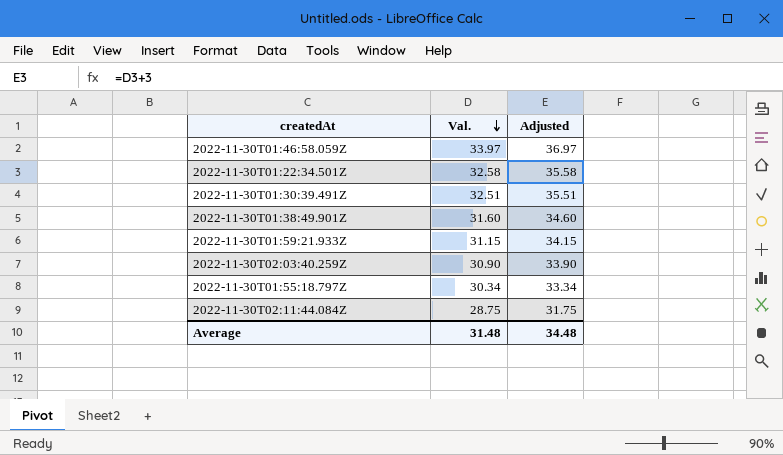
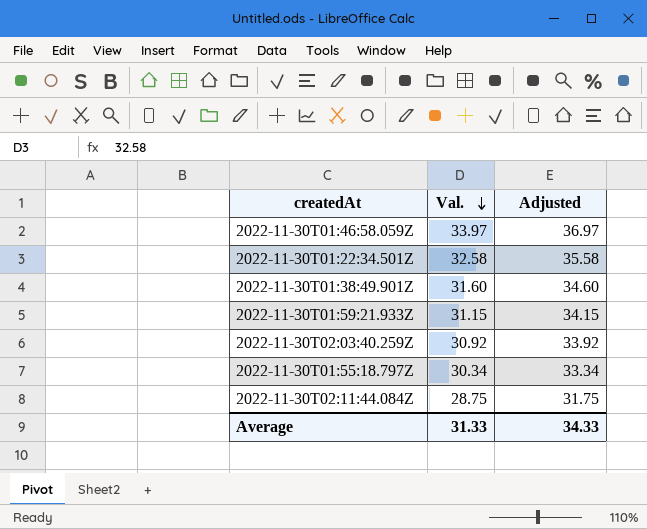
row 2022-11-30T01:30:39.491Z: 32.51 | 35.51 -> none
2022-11-30T02:03:40.259Z | Val.: 30.90 -> 30.92
2022-11-30T02:03:40.259Z | Adjusted: 33.90 -> 33.92
Average | Val.: 31.48 -> 31.33
Average | Adjusted: 34.48 -> 34.33

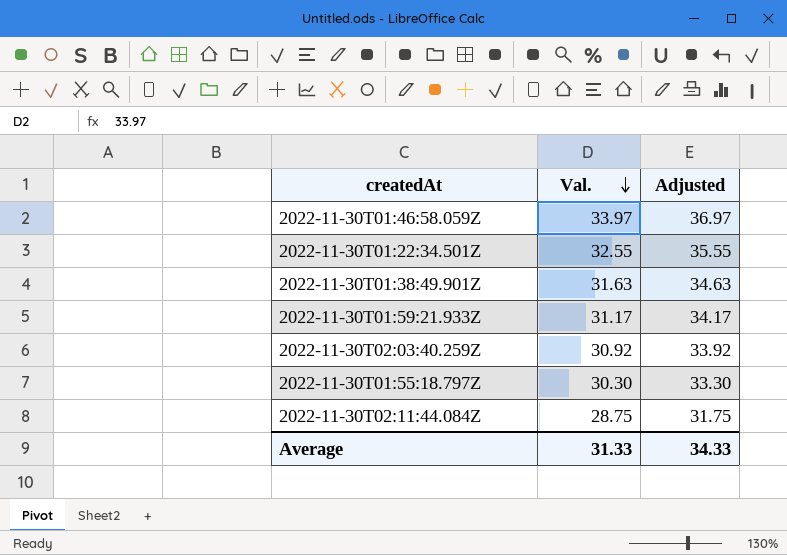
2022-11-30T01:22:34.501Z | Val.: 32.58 -> 32.55
2022-11-30T01:22:34.501Z | Adjusted: 35.58 -> 35.55
2022-11-30T01:38:49.901Z | Val.: 31.60 -> 31.63
2022-11-30T01:38:49.901Z | Adjusted: 34.60 -> 34.63
2022-11-30T01:59:21.933Z | Val.: 31.15 -> 31.17
2022-11-30T01:59:21.933Z | Adjusted: 34.15 -> 34.17
2022-11-30T01:55:18.797Z | Val.: 30.34 -> 30.30
2022-11-30T01:55:18.797Z | Adjusted: 33.34 -> 33.30

